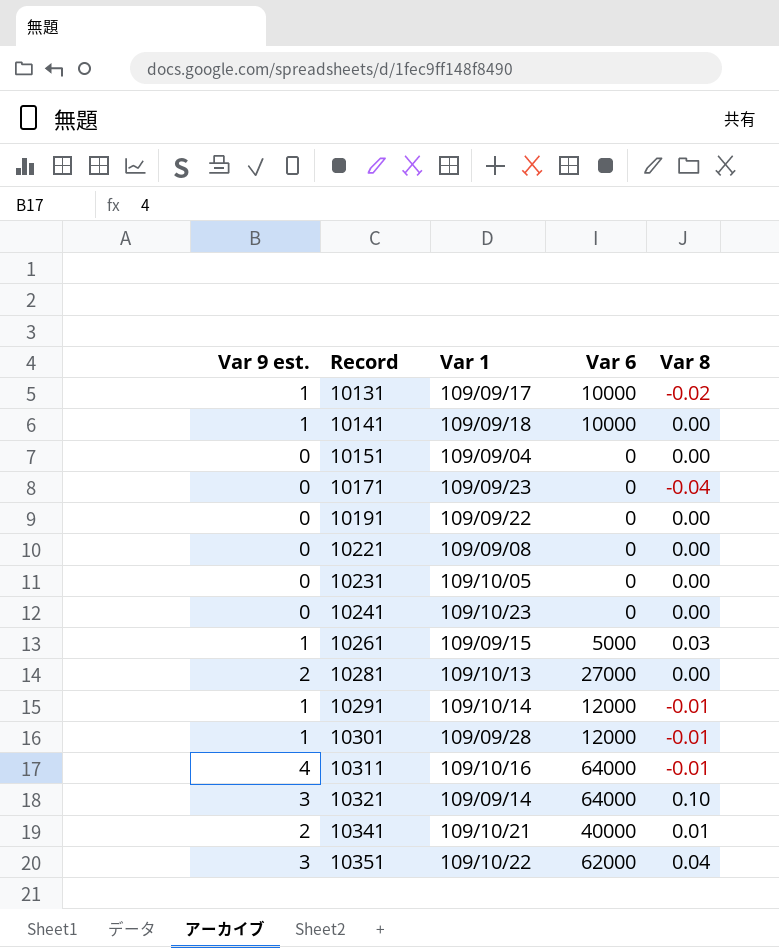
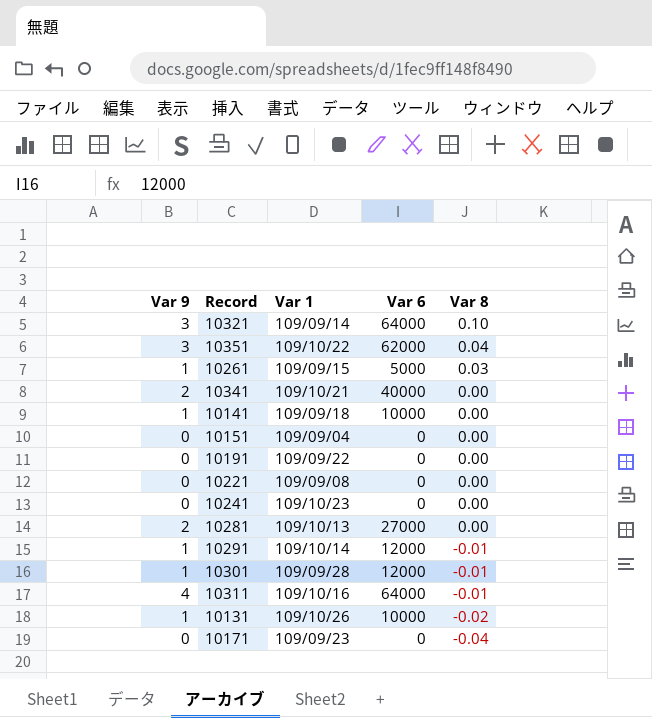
row order: Record ascending -> Var 8 descending
column name: Var 9 est. -> Var 9
row 10231: 0 | 109/10/05 | 0 | 0.00 -> none
10341 | Var 8: 0.01 -> 0.00
10131 | Var 1: 109/09/17 -> 109/10/26

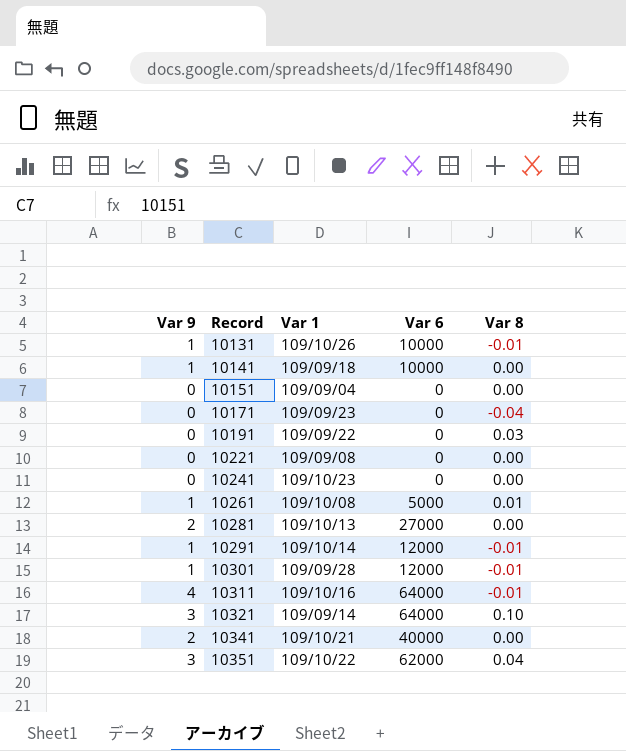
row order: Var 8 descending -> Record ascending
10131 | Var 8: -0.02 -> -0.01
10191 | Var 8: 0.00 -> 0.03
10261 | Var 1: 109/09/15 -> 109/10/08
10261 | Var 8: 0.03 -> 0.01

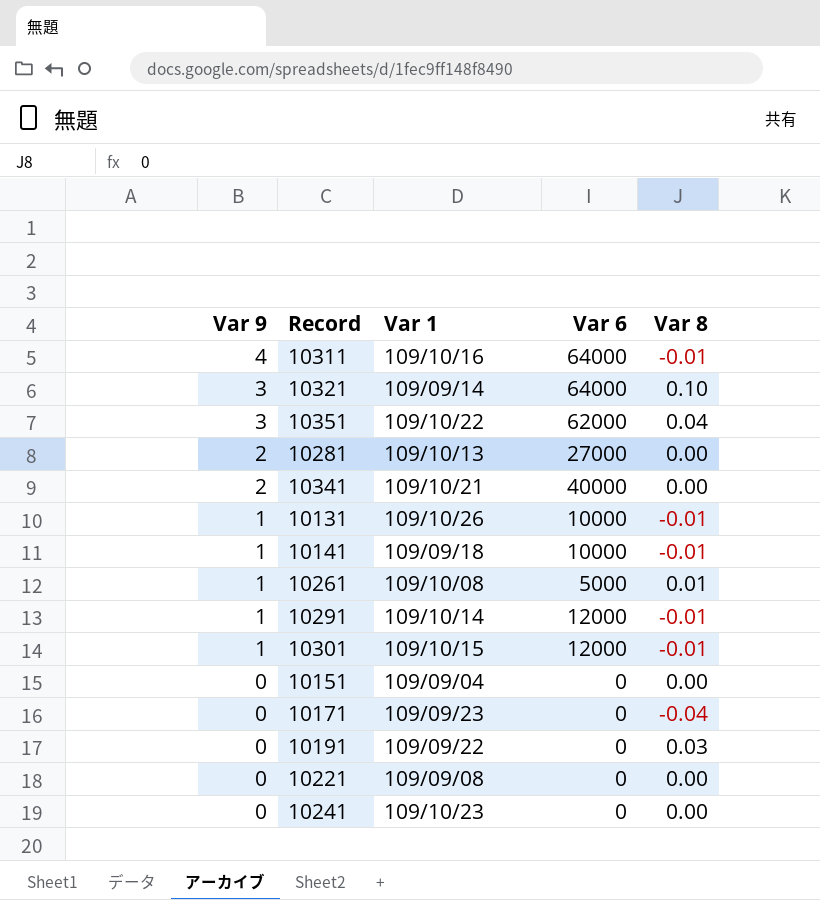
row order: Record ascending -> Var 9 descending
10141 | Var 8: 0.00 -> -0.01
10301 | Var 1: 109/09/28 -> 109/10/15

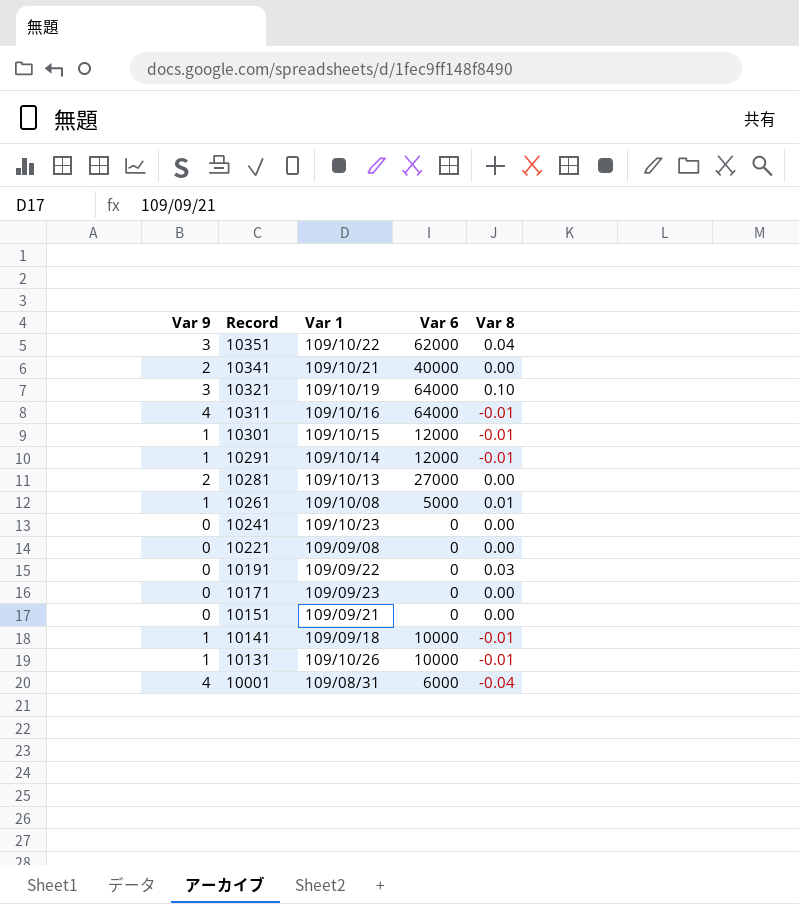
row order: Var 9 descending -> Record descending
10321 | Var 1: 109/09/14 -> 109/10/19
10171 | Var 8: -0.04 -> 0.00
10151 | Var 1: 109/09/04 -> 109/09/21
row 10001: none -> 4 | 109/08/31 | 6000 | -0.04

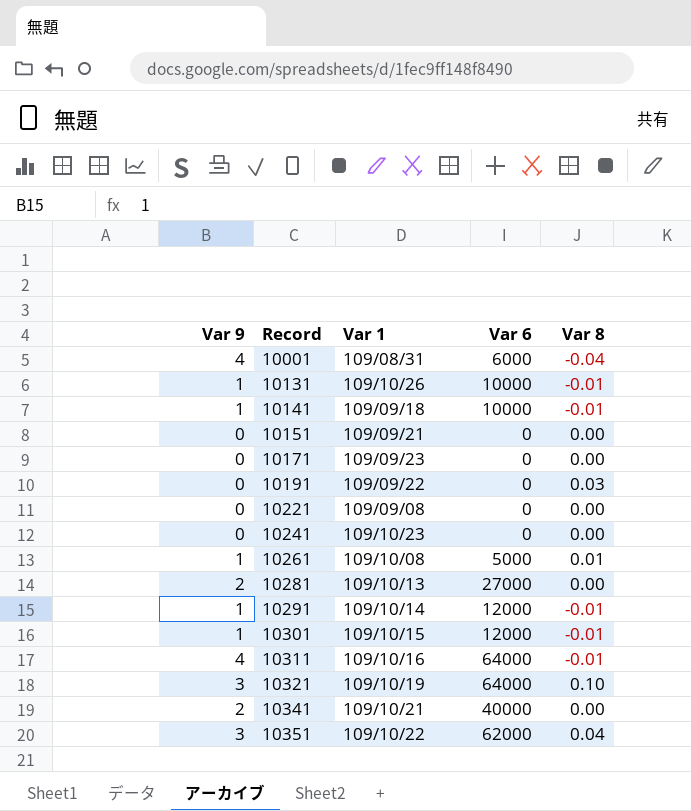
row order: Record descending -> Record ascending

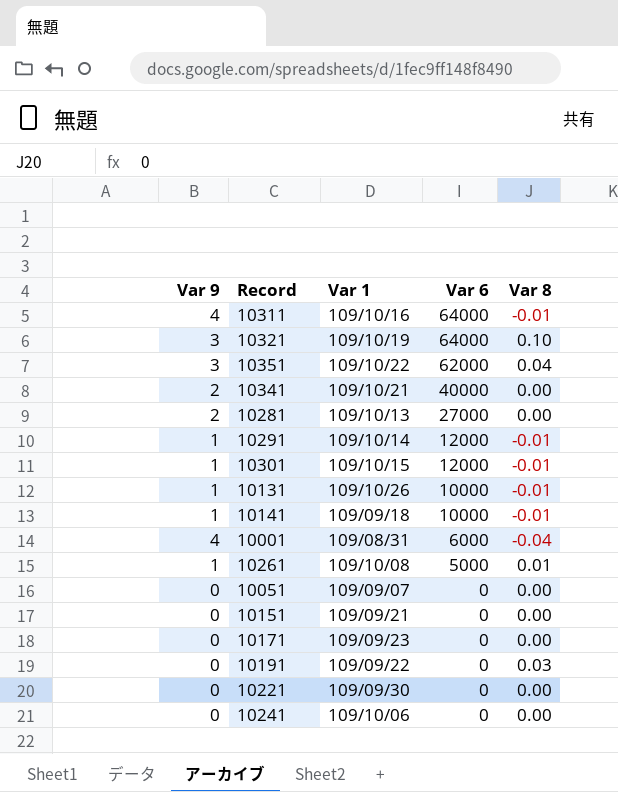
row order: Record ascending -> Var 6 descending
row 10051: none -> 0 | 109/09/07 | 0 | 0.00
10221 | Var 1: 109/09/08 -> 109/09/30
10241 | Var 1: 109/10/23 -> 109/10/06

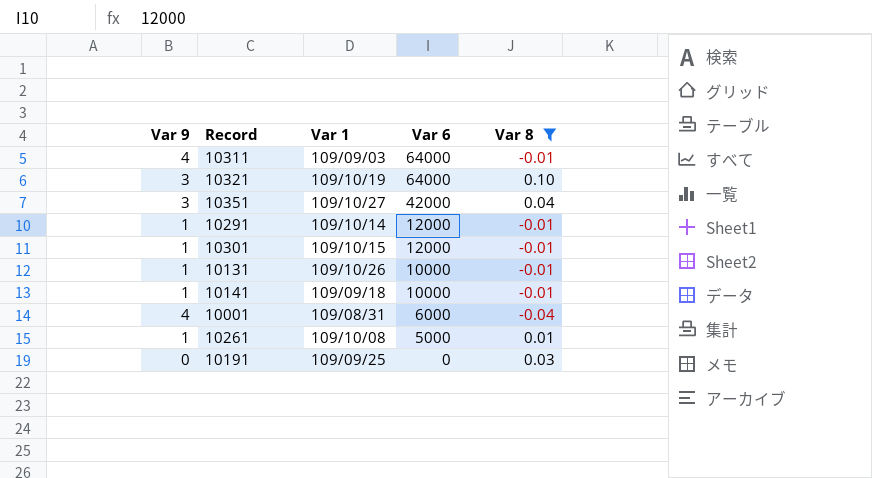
filter: none -> Var 8 != 0.00
10311 | Var 1: 109/10/16 -> 109/09/03
10351 | Var 1: 109/10/22 -> 109/10/27
10351 | Var 6: 62000 -> 42000
10191 | Var 1: 109/09/22 -> 109/09/25

